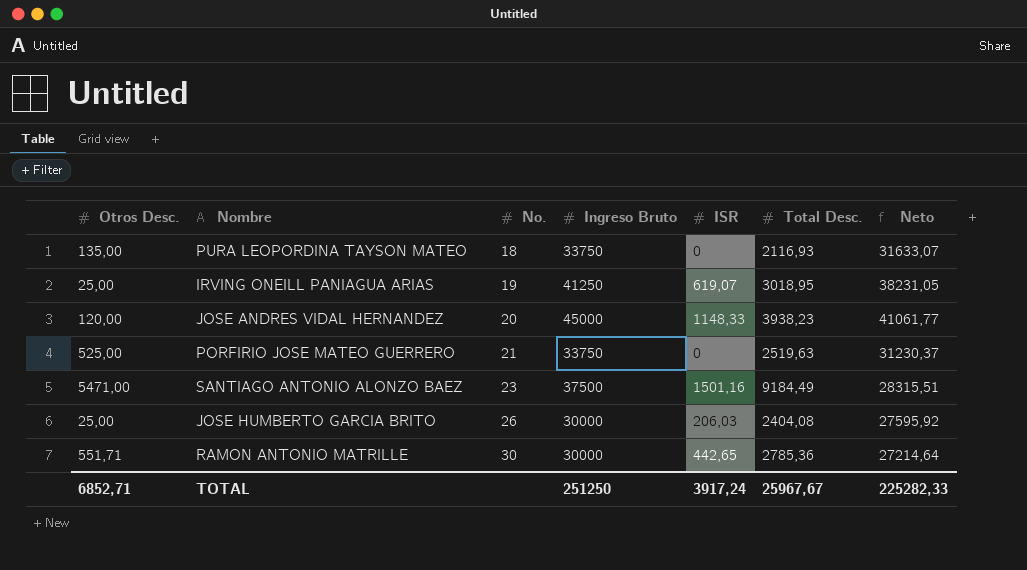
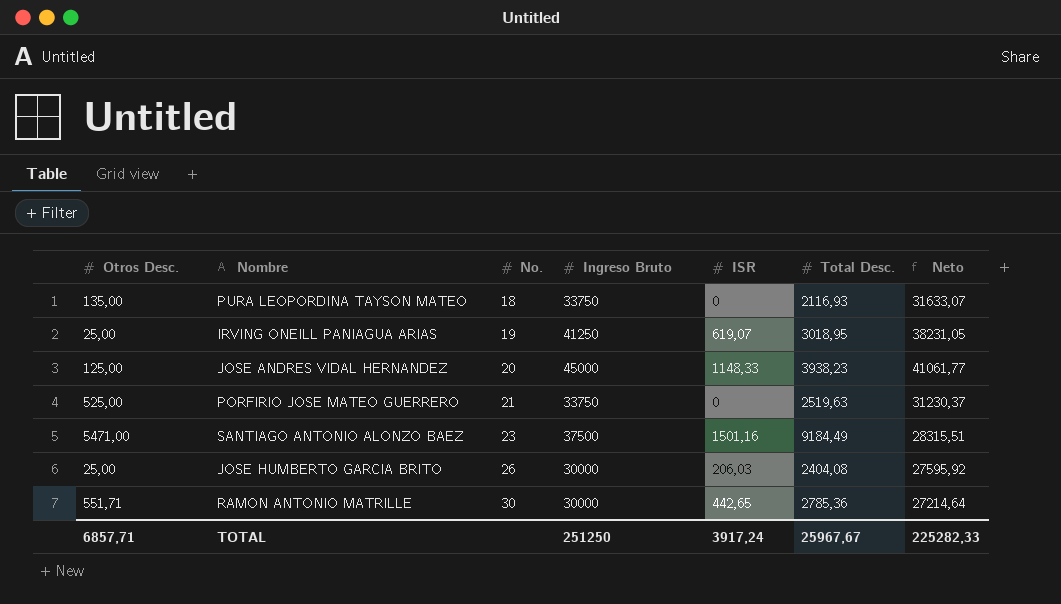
JOSE ANDRES VIDAL HERNANDEZ | Otros Desc.: 120,00 -> 125,00
TOTAL | Otros Desc.: 6852,71 -> 6857,71

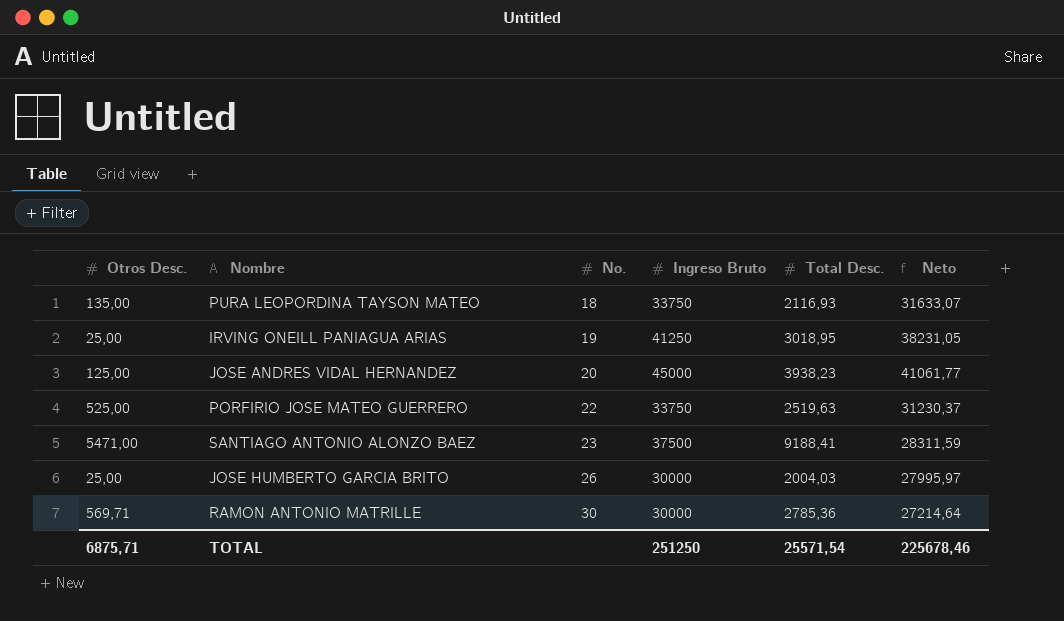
column ISR | position: 5 -> none
PORFIRIO JOSE MATEO GUERRERO | No.: 21 -> 22
SANTIAGO ANTONIO ALONZO BAEZ | Total Desc.: 9184,49 -> 9188,41
SANTIAGO ANTONIO ALONZO BAEZ | Neto: 28315,51 -> 28311,59
JOSE HUMBERTO GARCIA BRITO | Total Desc.: 2404,08 -> 2004,03
JOSE HUMBERTO GARCIA BRITO | Neto: 27595,92 -> 27995,97
RAMON ANTONIO MATRILLE | Otros Desc.: 551,71 -> 569,71
TOTAL | Otros Desc.: 6857,71 -> 6875,71
TOTAL | Total Desc.: 25967,67 -> 25571,54
TOTAL | Neto: 225282,33 -> 225678,46

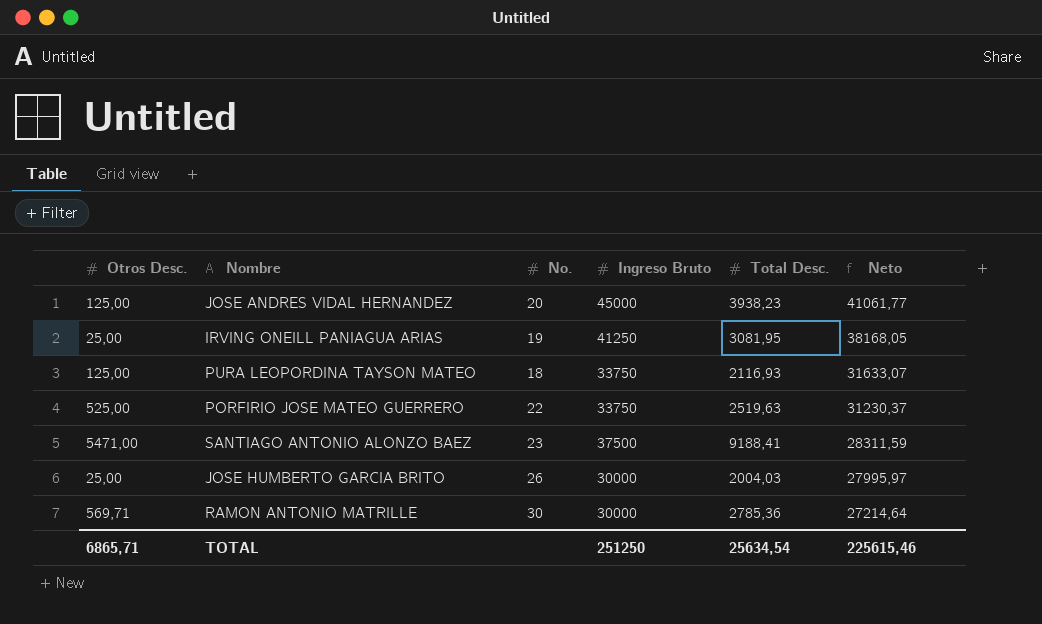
row order: No. ascending -> Neto descending
IRVING ONEILL PANIAGUA ARIAS | Total Desc.: 3018,95 -> 3081,95
IRVING ONEILL PANIAGUA ARIAS | Neto: 38231,05 -> 38168,05
PURA LEOPORDINA TAYSON MATEO | Otros Desc.: 135,00 -> 125,00
TOTAL | Otros Desc.: 6875,71 -> 6865,71
TOTAL | Total Desc.: 25571,54 -> 25634,54
TOTAL | Neto: 225678,46 -> 225615,46

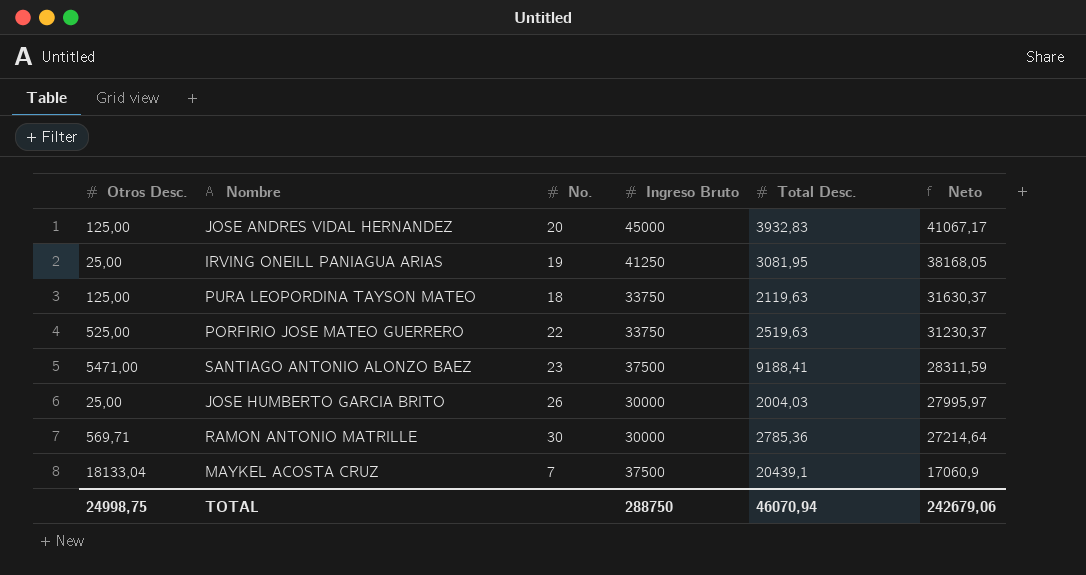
JOSE ANDRES VIDAL HERNANDEZ | Total Desc.: 3938,23 -> 3932,83
JOSE ANDRES VIDAL HERNANDEZ | Neto: 41061,77 -> 41067,17
PURA LEOPORDINA TAYSON MATEO | Total Desc.: 2116,93 -> 2119,63
PURA LEOPORDINA TAYSON MATEO | Neto: 31633,07 -> 31630,37
row MAYKEL ACOSTA CRUZ: none -> 18133,04 | 7 | 37500 | 20439,1 | 17060,9
TOTAL | Otros Desc.: 6865,71 -> 24998,75
TOTAL | Ingreso Bruto: 251250 -> 288750
TOTAL | Total Desc.: 25634,54 -> 46070,94
TOTAL | Neto: 225615,46 -> 242679,06

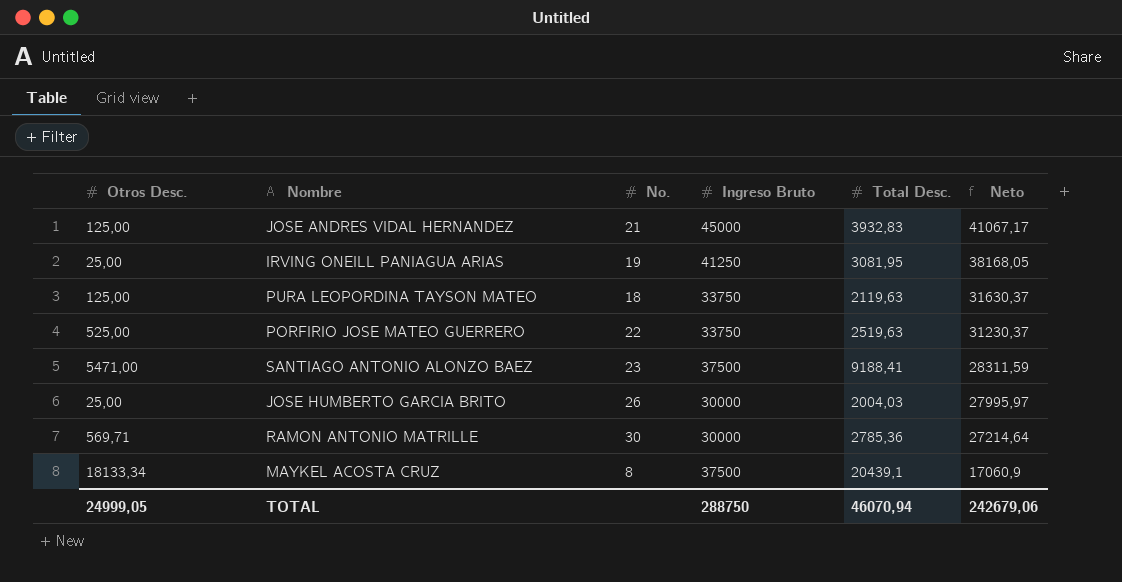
JOSE ANDRES VIDAL HERNANDEZ | No.: 20 -> 21
MAYKEL ACOSTA CRUZ | Otros Desc.: 18133,04 -> 18133,34
MAYKEL ACOSTA CRUZ | No.: 7 -> 8
TOTAL | Otros Desc.: 24998,75 -> 24999,05

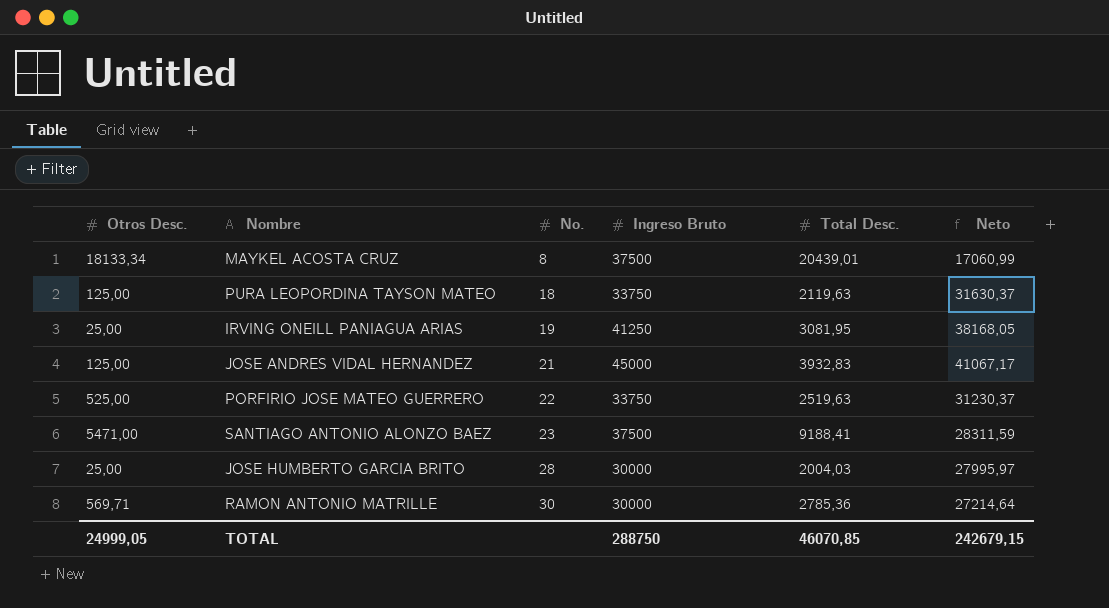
row order: Neto descending -> No. ascending
MAYKEL ACOSTA CRUZ | Total Desc.: 20439,1 -> 20439,01
MAYKEL ACOSTA CRUZ | Neto: 17060,9 -> 17060,99
JOSE HUMBERTO GARCIA BRITO | No.: 26 -> 28
TOTAL | Total Desc.: 46070,94 -> 46070,85
TOTAL | Neto: 242679,06 -> 242679,15

